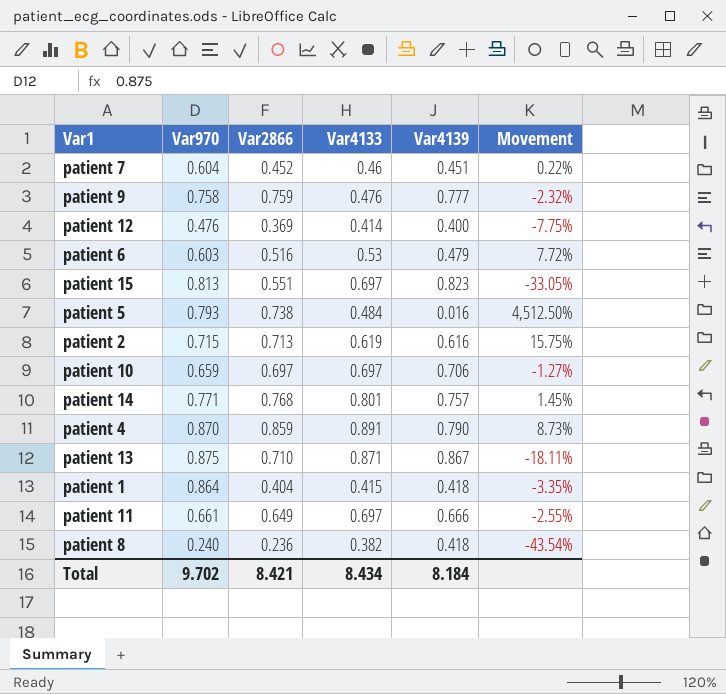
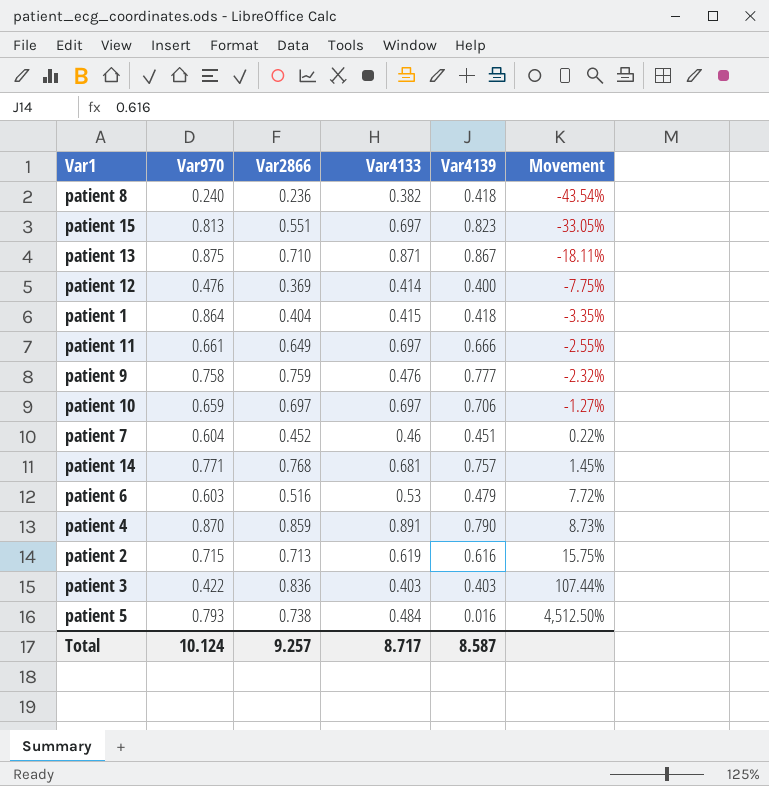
row order: none -> Movement ascending
patient 14 | Var4133: 0.801 -> 0.681
row patient 3: none -> 0.422 | 0.836 | 0.403 | 0.403 | 107.44%
Total | Var970: 9.702 -> 10.124
Total | Var2866: 8.421 -> 9.257
Total | Var4133: 8.434 -> 8.717
Total | Var4139: 8.184 -> 8.587

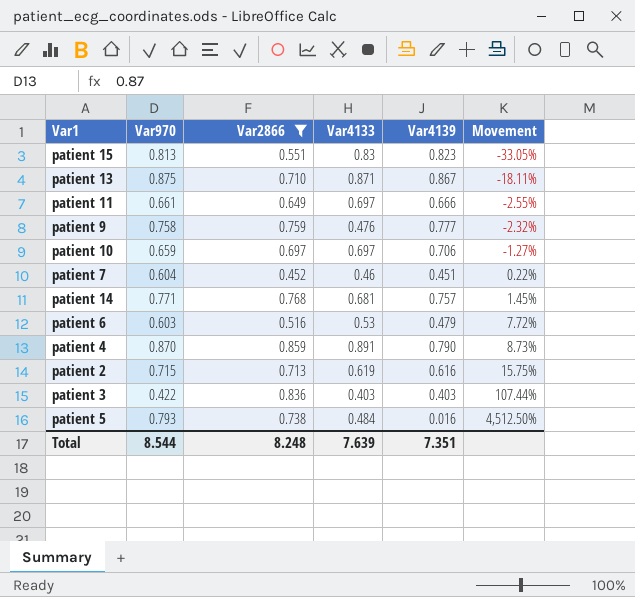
filter: none -> Var2866 >= 0.452
patient 15 | Var4133: 0.697 -> 0.83
Total | Var970: 10.124 -> 8.544
Total | Var2866: 9.257 -> 8.248
Total | Var4133: 8.717 -> 7.639
Total | Var4139: 8.587 -> 7.351

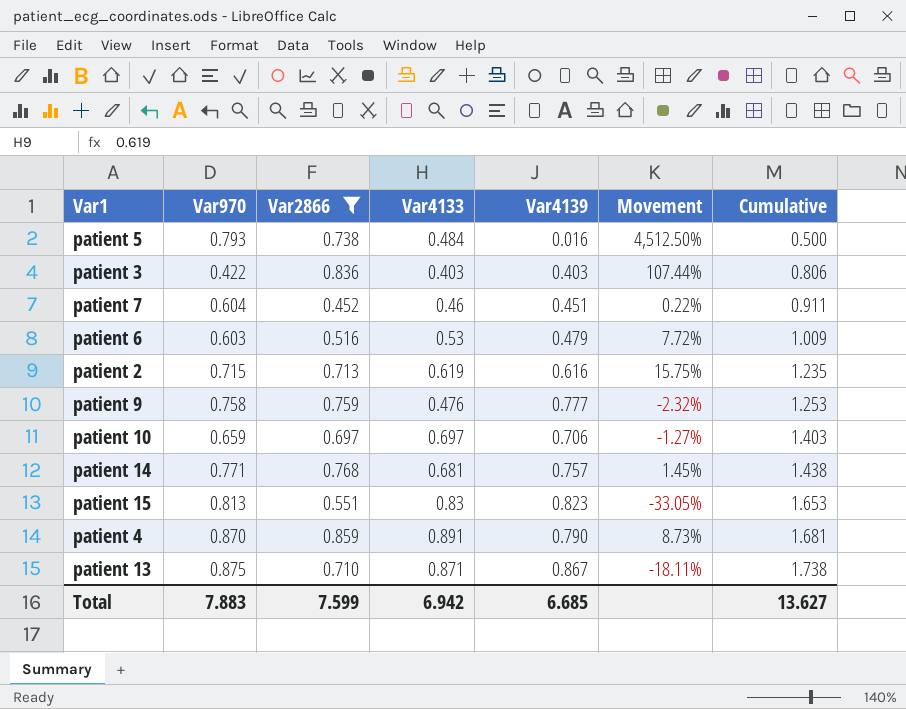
row order: Movement ascending -> Cumulative ascending
column Cumulative | formula: none -> [Var4133] + [Var4139]
row patient 11: 0.661 | 0.649 | 0.697 | 0.666 | -2.55% -> none
Total | Var970: 8.544 -> 7.883
Total | Var2866: 8.248 -> 7.599
Total | Var4133: 7.639 -> 6.942
Total | Var4139: 7.351 -> 6.685

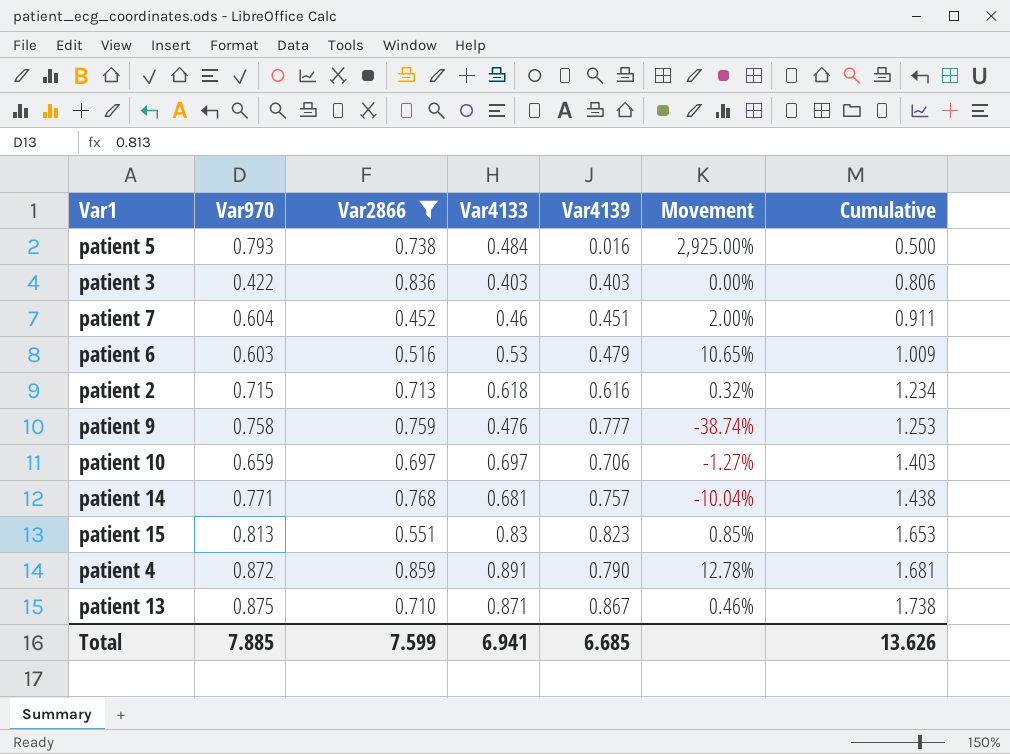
column Movement | formula: ([Var2866] - [Var4139]) / [Var4139] -> ([Var4133] - [Var4139]) / [Var4139]
patient 2 | Var4133: 0.619 -> 0.618
patient 2 | Cumulative: 1.235 -> 1.234
patient 4 | Var970: 0.870 -> 0.872
Total | Var970: 7.883 -> 7.885
Total | Var4133: 6.942 -> 6.941
Total | Cumulative: 13.627 -> 13.626

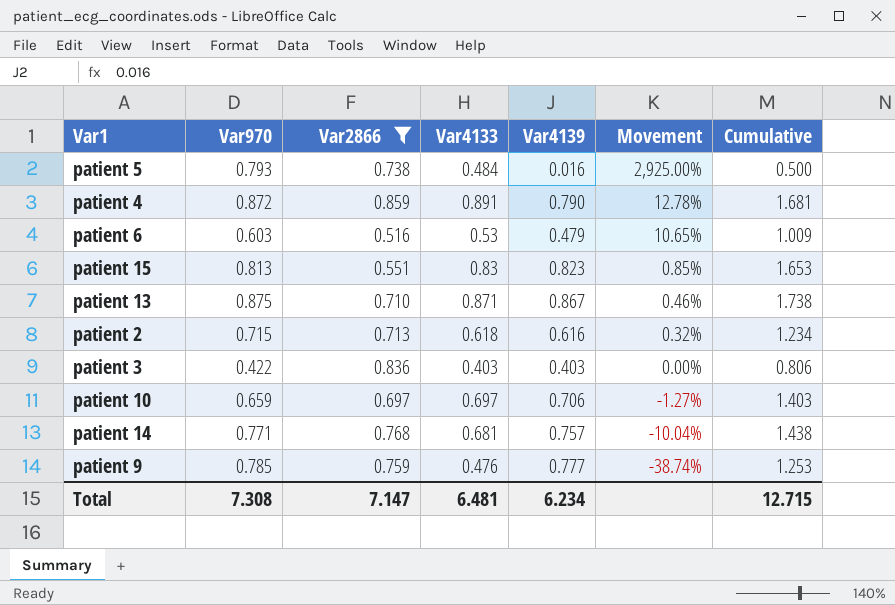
row order: Cumulative ascending -> Movement descending
row patient 7: 0.604 | 0.452 | 0.46 | 0.451 | 2.00% | 0.911 -> none
patient 9 | Var970: 0.758 -> 0.785
Total | Var970: 7.885 -> 7.308
Total | Var2866: 7.599 -> 7.147
Total | Var4133: 6.941 -> 6.481
Total | Var4139: 6.685 -> 6.234
Total | Cumulative: 13.626 -> 12.715

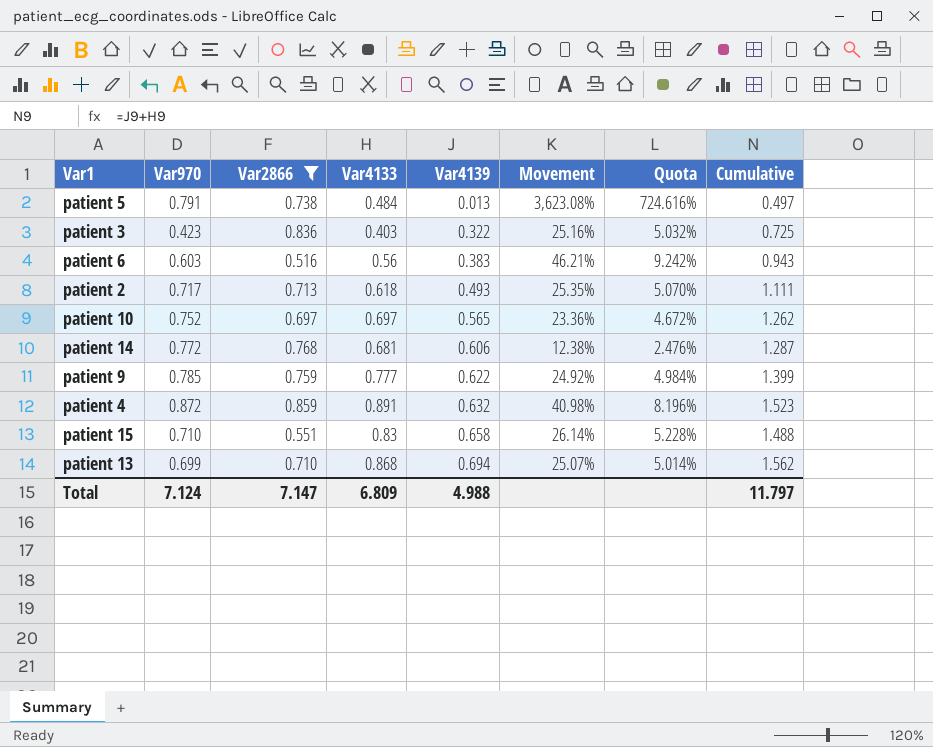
row order: Movement descending -> Var4139 ascending
column Quota | formula: none -> [Movement] * 0.2
patient 5 | Var970: 0.793 -> 0.791
patient 5 | Var4139: 0.016 -> 0.013
patient 5 | Movement: 2,925.00% -> 3,623.08%
patient 5 | Cumulative: 0.500 -> 0.497
patient 3 | Var970: 0.422 -> 0.423
patient 3 | Var4139: 0.403 -> 0.322
patient 3 | Movement: 0.00% -> 25.16%
patient 3 | Cumulative: 0.806 -> 0.725
patient 6 | Var4133: 0.53 -> 0.56
patient 6 | Var4139: 0.479 -> 0.383
patient 6 | Movement: 10.65% -> 46.21%
patient 6 | Cumulative: 1.009 -> 0.943
patient 2 | Var970: 0.715 -> 0.717
patient 2 | Var4139: 0.616 -> 0.493
patient 2 | Movement: 0.32% -> 25.35%
patient 2 | Cumulative: 1.234 -> 1.111
patient 10 | Var970: 0.659 -> 0.752
patient 10 | Var4139: 0.706 -> 0.565
patient 10 | Movement: -1.27% -> 23.36%
patient 10 | Cumulative: 1.403 -> 1.262
patient 14 | Var970: 0.771 -> 0.772
patient 14 | Var4139: 0.757 -> 0.606
patient 14 | Movement: -10.04% -> 12.38%
patient 14 | Cumulative: 1.438 -> 1.287
patient 9 | Var4133: 0.476 -> 0.777
patient 9 | Var4139: 0.777 -> 0.622
patient 9 | Movement: -38.74% -> 24.92%
patient 9 | Cumulative: 1.253 -> 1.399
patient 4 | Var4139: 0.790 -> 0.632
patient 4 | Movement: 12.78% -> 40.98%
patient 4 | Cumulative: 1.681 -> 1.523
patient 15 | Var970: 0.813 -> 0.710
patient 15 | Var4139: 0.823 -> 0.658
patient 15 | Movement: 0.85% -> 26.14%
patient 15 | Cumulative: 1.653 -> 1.488
patient 13 | Var970: 0.875 -> 0.699
patient 13 | Var4133: 0.871 -> 0.868
patient 13 | Var4139: 0.867 -> 0.694
patient 13 | Movement: 0.46% -> 25.07%
patient 13 | Cumulative: 1.738 -> 1.562
Total | Var970: 7.308 -> 7.124
Total | Var4133: 6.481 -> 6.809
Total | Var4139: 6.234 -> 4.988
Total | Cumulative: 12.715 -> 11.797

